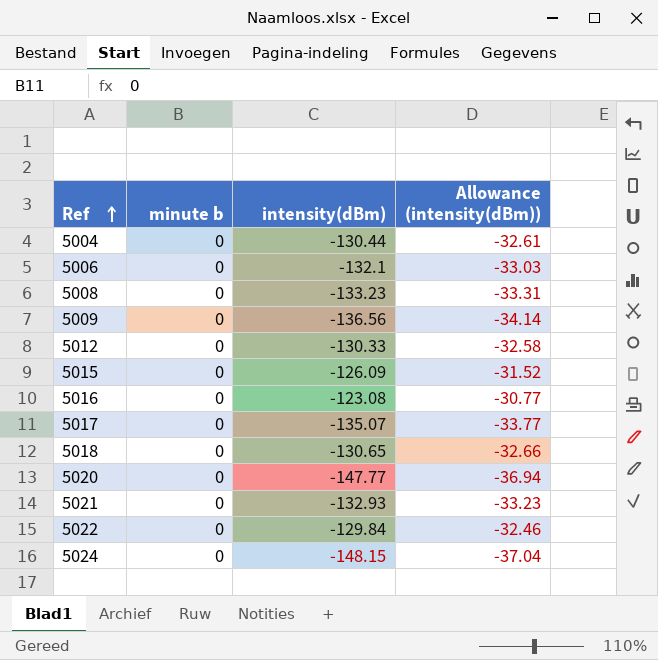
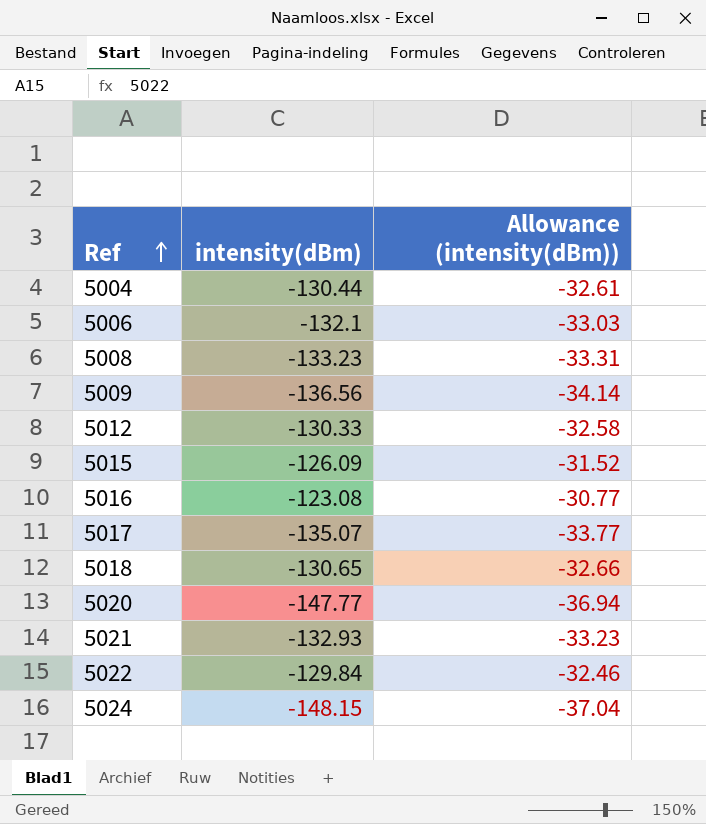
column minute b | position: 2 -> none

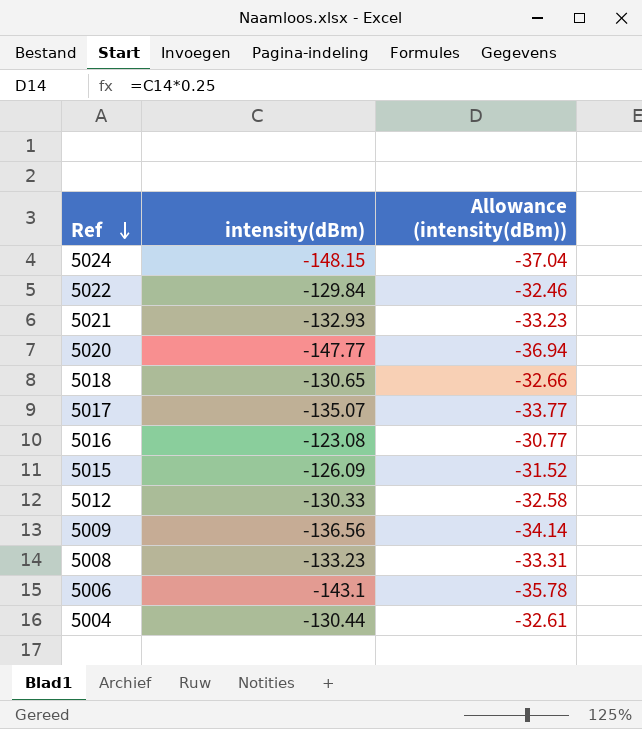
row order: Ref ascending -> Ref descending
5006 | intensity(dBm): -132.1 -> -143.1
5006 | Allowance (intensity(dBm)): -33.03 -> -35.78

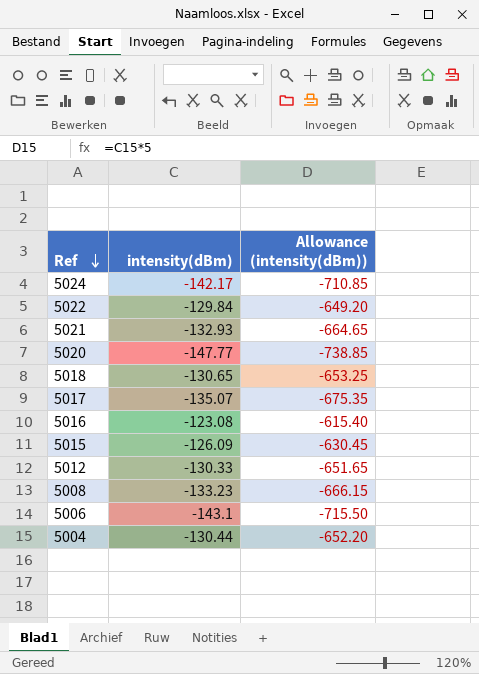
column Allowance (intensity(dBm)) | formula: [intensity(dBm)] * 0.25 -> [intensity(dBm)] * 5
row 5009: -136.56 | -34.14 -> none
5024 | intensity(dBm): -148.15 -> -142.17

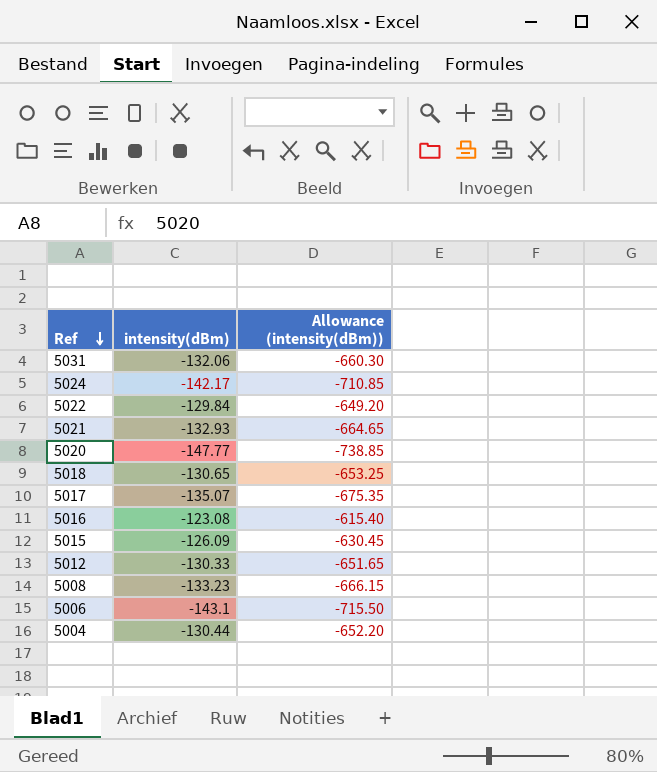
row 5031: none -> -132.06 | -660.30

